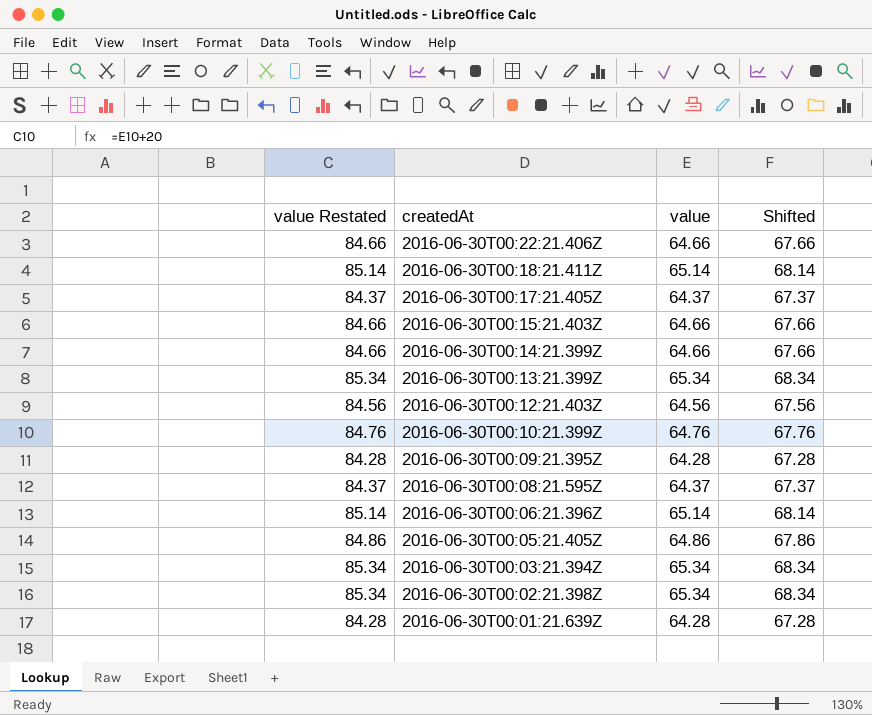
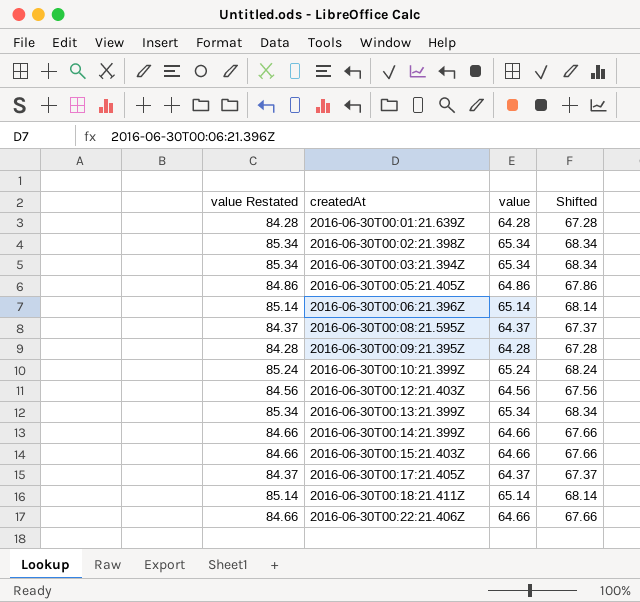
row order: createdAt descending -> createdAt ascending
2016-06-30T00:10:21.399Z | value Restated: 84.76 -> 85.24
2016-06-30T00:10:21.399Z | value: 64.76 -> 65.24
2016-06-30T00:10:21.399Z | Shifted: 67.76 -> 68.24

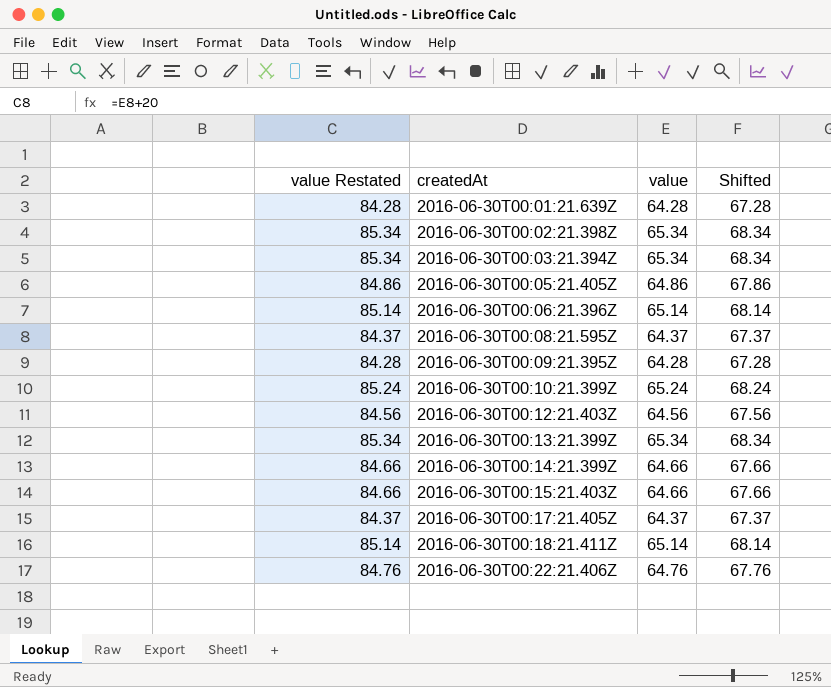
2016-06-30T00:22:21.406Z | value Restated: 84.66 -> 84.76
2016-06-30T00:22:21.406Z | value: 64.66 -> 64.76
2016-06-30T00:22:21.406Z | Shifted: 67.66 -> 67.76

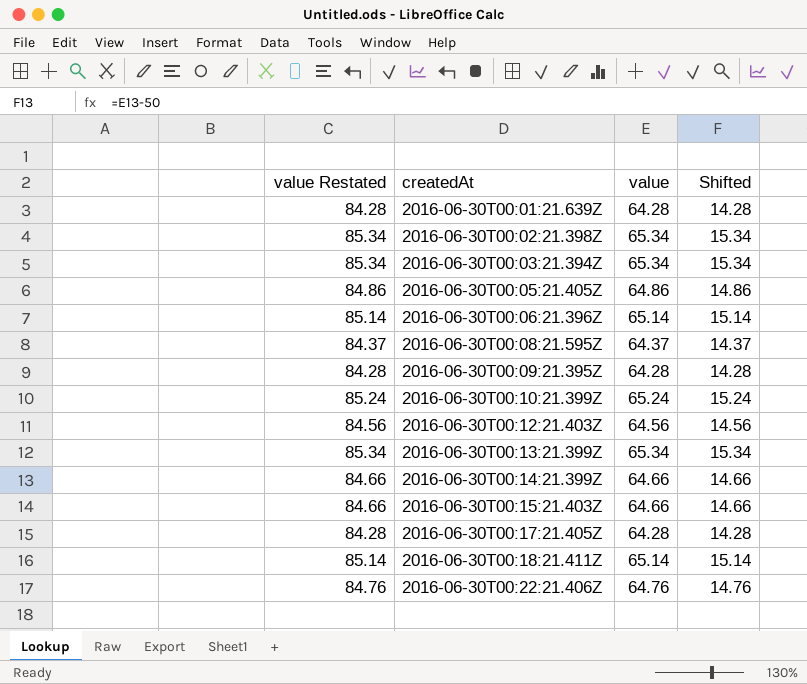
column Shifted | formula: [value] + 3 -> [value] - 50
2016-06-30T00:17:21.405Z | value Restated: 84.37 -> 84.28
2016-06-30T00:17:21.405Z | value: 64.37 -> 64.28

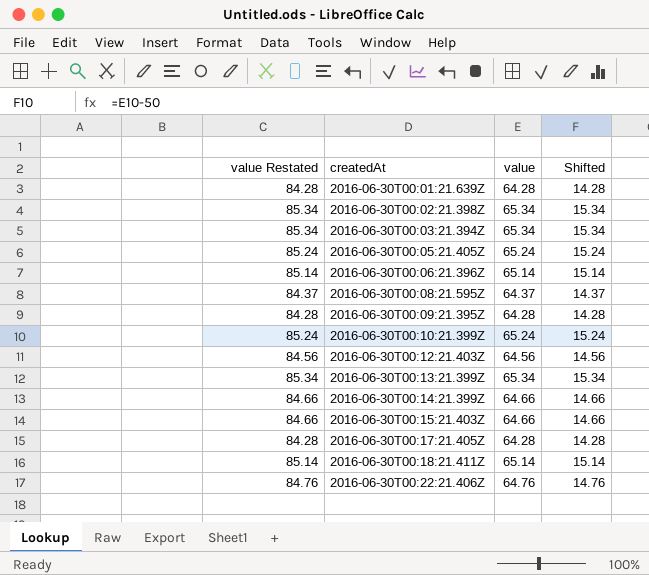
2016-06-30T00:05:21.405Z | value Restated: 84.86 -> 85.24
2016-06-30T00:05:21.405Z | value: 64.86 -> 65.24
2016-06-30T00:05:21.405Z | Shifted: 14.86 -> 15.24

